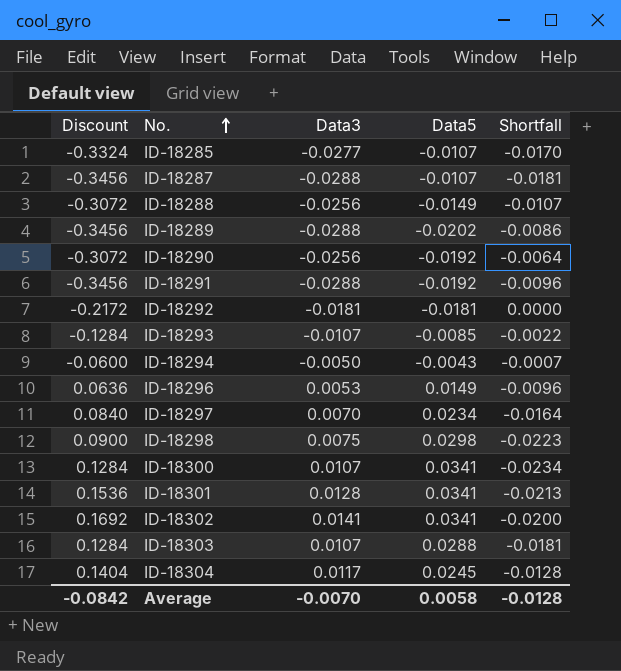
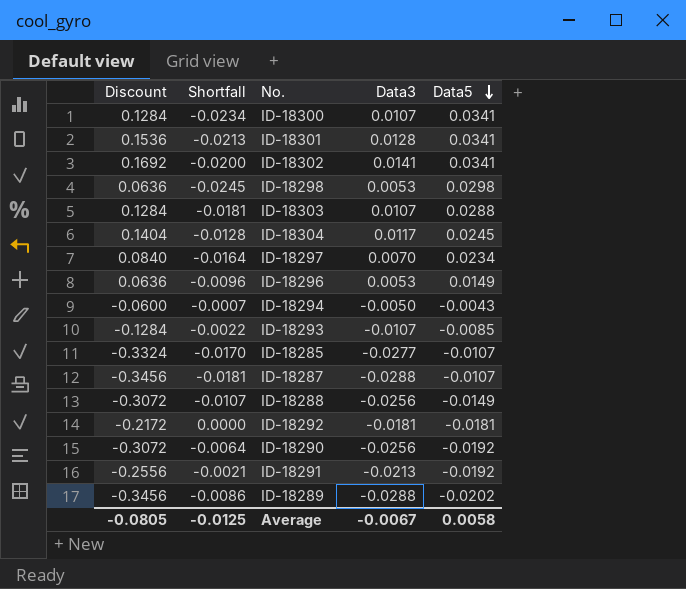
row order: No. ascending -> Data5 descending
column Shortfall | position: 5 -> 2
ID-18298 | Discount: 0.0900 -> 0.0636
ID-18298 | Shortfall: -0.0223 -> -0.0245
ID-18298 | Data3: 0.0075 -> 0.0053
ID-18291 | Discount: -0.3456 -> -0.2556
ID-18291 | Shortfall: -0.0096 -> -0.0021
ID-18291 | Data3: -0.0288 -> -0.0213
Average | Discount: -0.0842 -> -0.0805
Average | Shortfall: -0.0128 -> -0.0125
Average | Data3: -0.0070 -> -0.0067

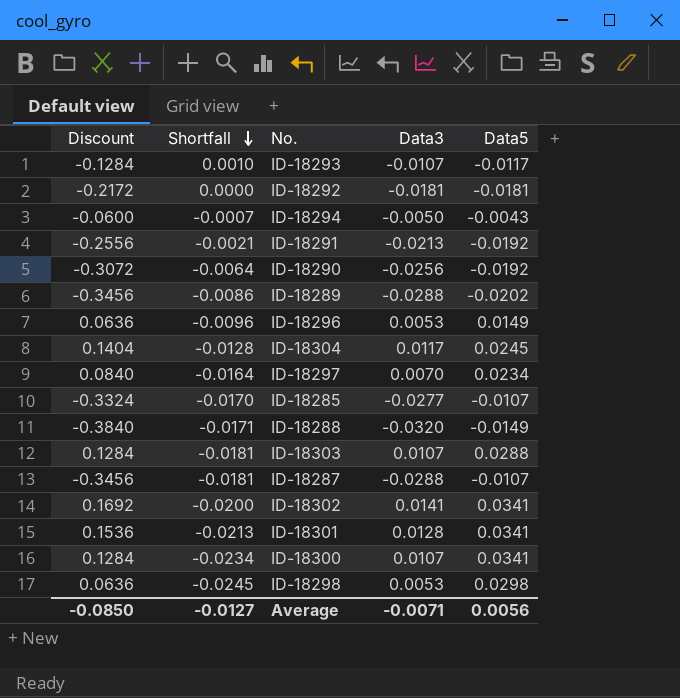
row order: Data5 descending -> Shortfall descending
ID-18293 | Shortfall: -0.0022 -> 0.0010
ID-18293 | Data5: -0.0085 -> -0.0117
ID-18288 | Discount: -0.3072 -> -0.3840
ID-18288 | Shortfall: -0.0107 -> -0.0171
ID-18288 | Data3: -0.0256 -> -0.0320
Average | Discount: -0.0805 -> -0.0850
Average | Shortfall: -0.0125 -> -0.0127
Average | Data3: -0.0067 -> -0.0071
Average | Data5: 0.0058 -> 0.0056

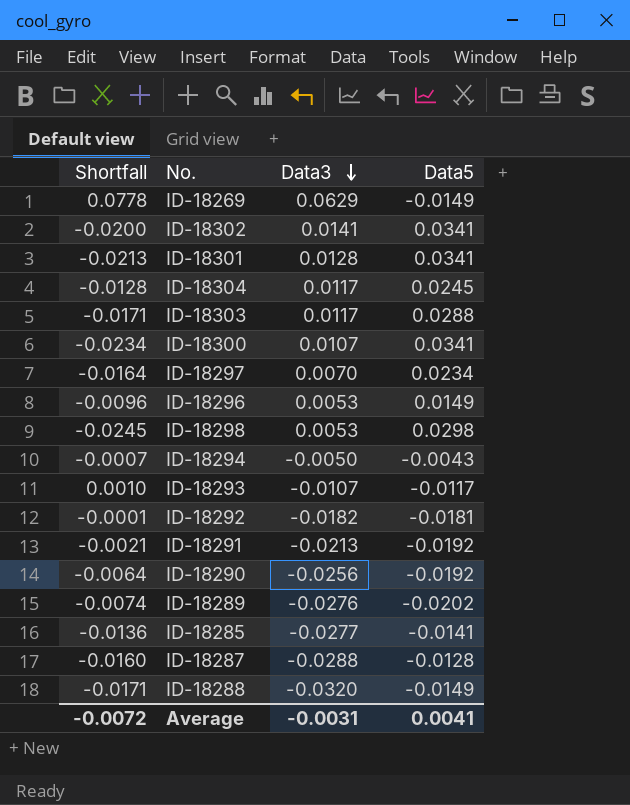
row order: Shortfall descending -> Data3 descending
column Discount | formula: [Data3] * 12 -> none
row ID-18269: none -> 0.0778 | 0.0629 | -0.0149
ID-18303 | Shortfall: -0.0181 -> -0.0171
ID-18303 | Data3: 0.0107 -> 0.0117
ID-18292 | Shortfall: 0.0000 -> -0.0001
ID-18292 | Data3: -0.0181 -> -0.0182
ID-18289 | Shortfall: -0.0086 -> -0.0074
ID-18289 | Data3: -0.0288 -> -0.0276
ID-18285 | Shortfall: -0.0170 -> -0.0136
ID-18285 | Data5: -0.0107 -> -0.0141
ID-18287 | Shortfall: -0.0181 -> -0.0160
ID-18287 | Data5: -0.0107 -> -0.0128
Average | Shortfall: -0.0127 -> -0.0072
Average | Data3: -0.0071 -> -0.0031
Average | Data5: 0.0056 -> 0.0041

